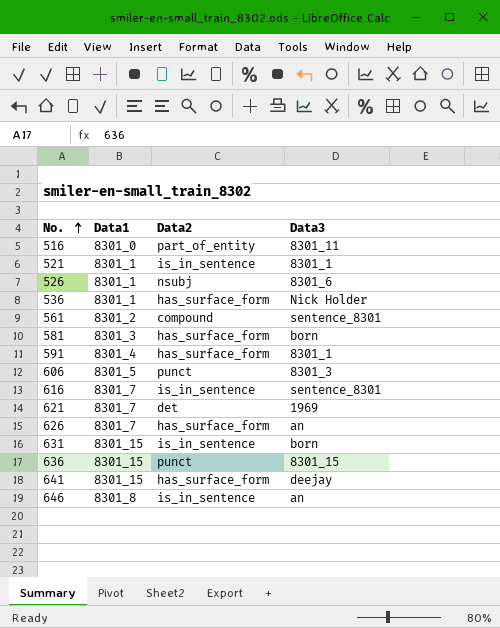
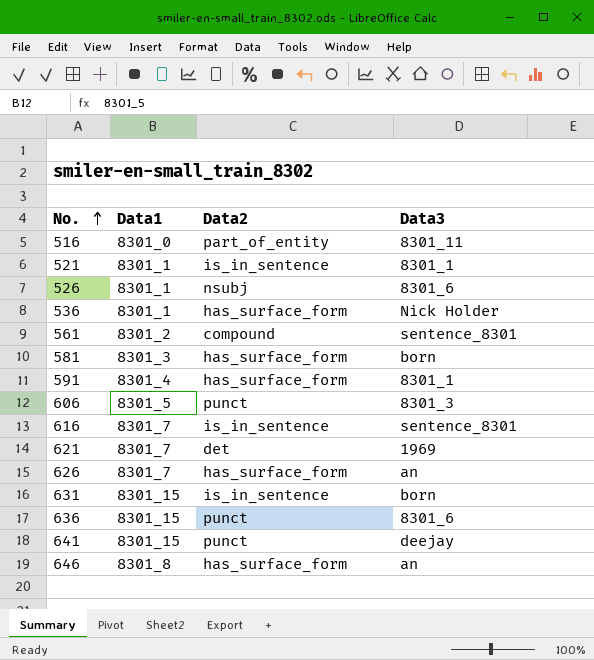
636 | Data3: 8301_15 -> 8301_6
641 | Data2: has_surface_form -> punct
646 | Data2: is_in_sentence -> has_surface_form

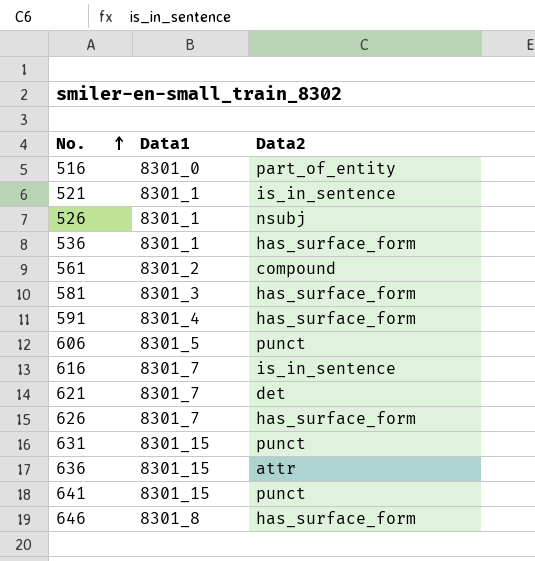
column Data3 | position: 4 -> none
631 | Data2: is_in_sentence -> punct
636 | Data2: punct -> attr

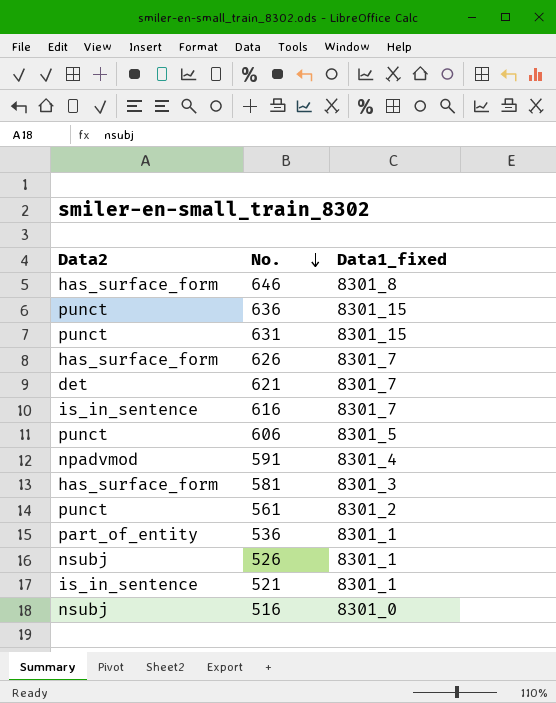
row order: No. ascending -> No. descending
column Data2 | position: 3 -> 1
column name: Data1 -> Data1_fixed
row 641: 8301_15 | punct -> none
636 | Data2: attr -> punct
591 | Data2: has_surface_form -> npadvmod
561 | Data2: compound -> punct
536 | Data2: has_surface_form -> part_of_entity
516 | Data2: part_of_entity -> nsubj

